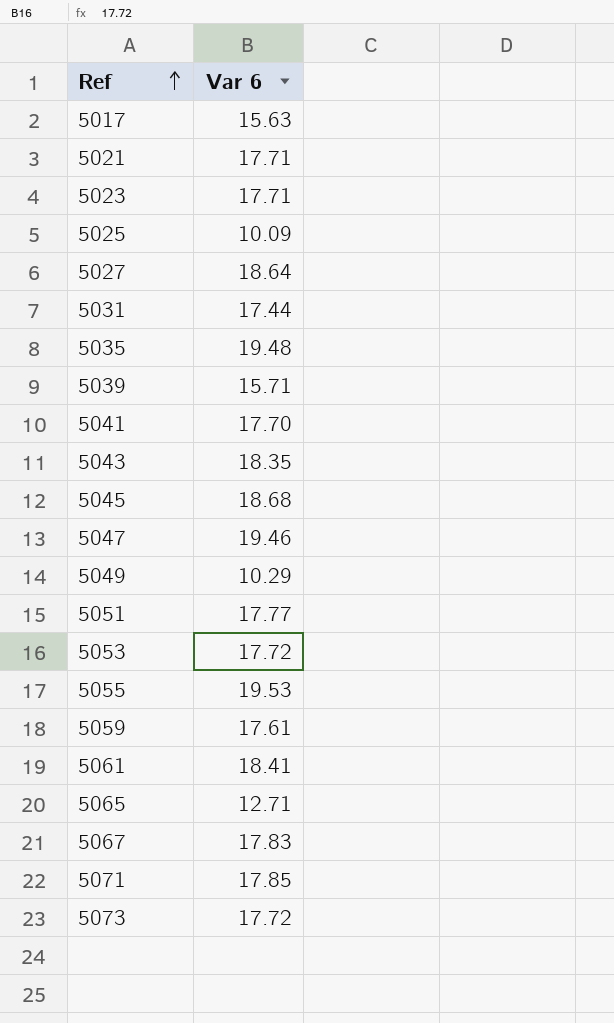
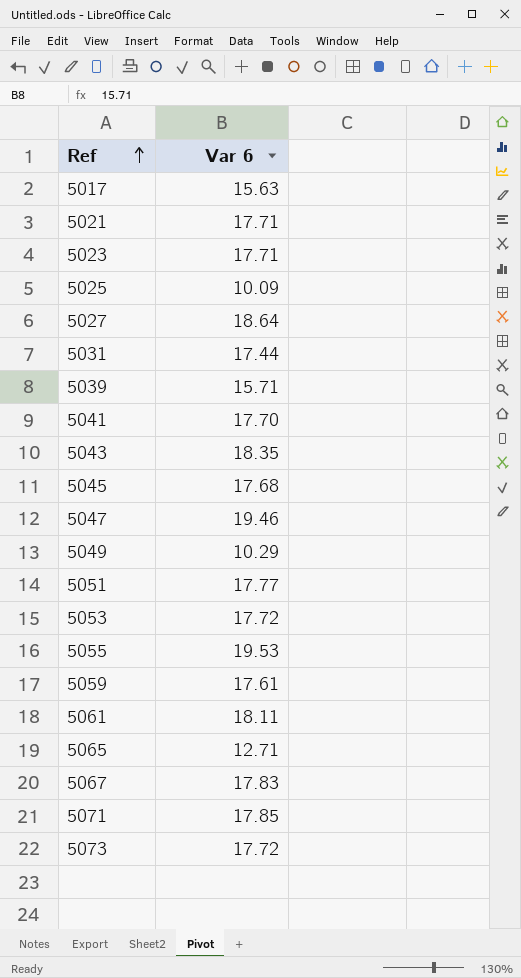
row 5035: 19.48 -> none
5045 | Var 6: 18.68 -> 17.68
5061 | Var 6: 18.41 -> 18.11

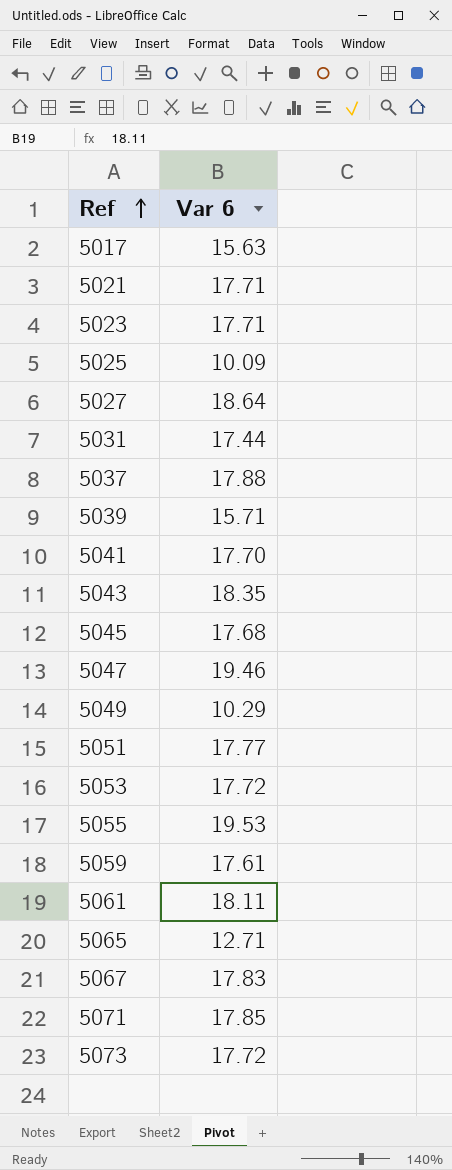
row 5037: none -> 17.88

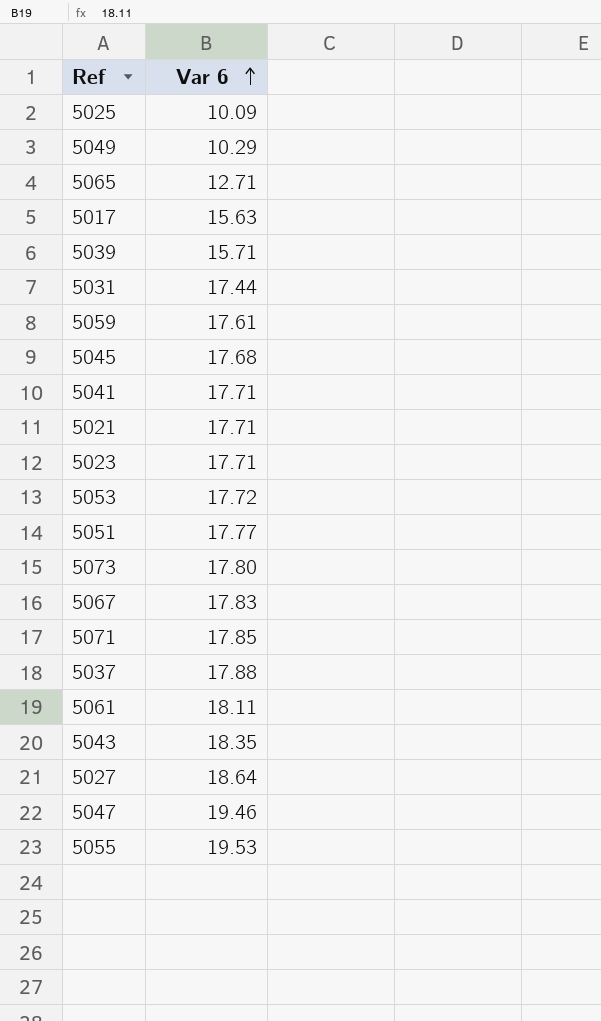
row order: Ref ascending -> Var 6 ascending
5041 | Var 6: 17.70 -> 17.71
5073 | Var 6: 17.72 -> 17.80

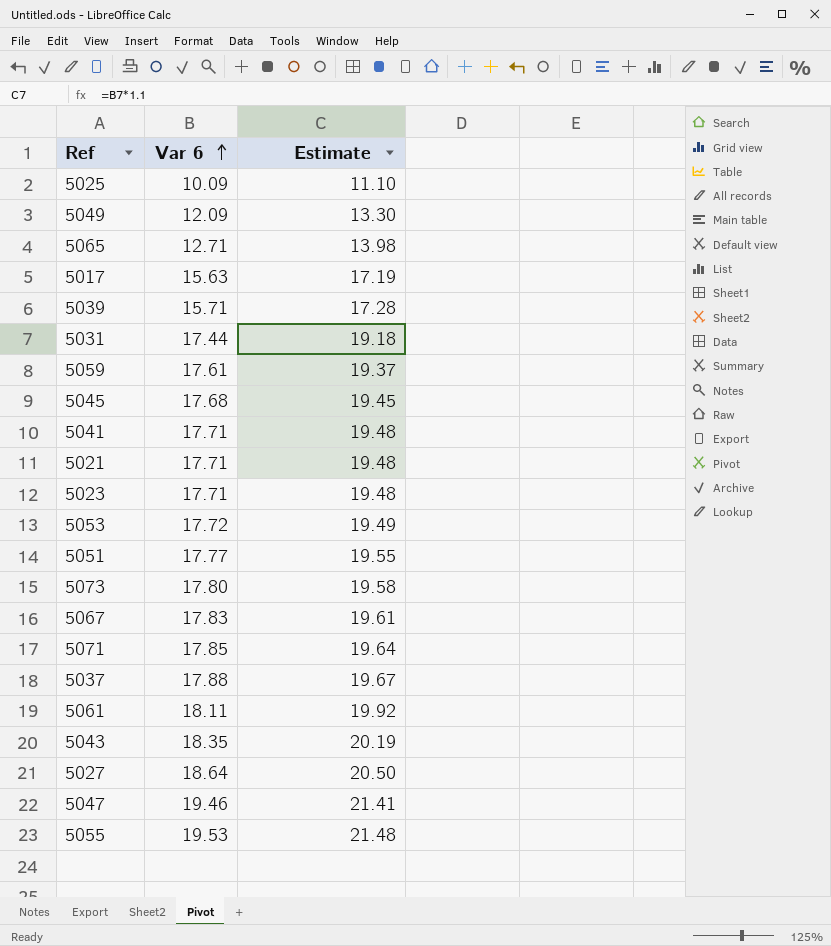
column Estimate | formula: none -> [Var 6] * 1.1
5049 | Var 6: 10.29 -> 12.09

